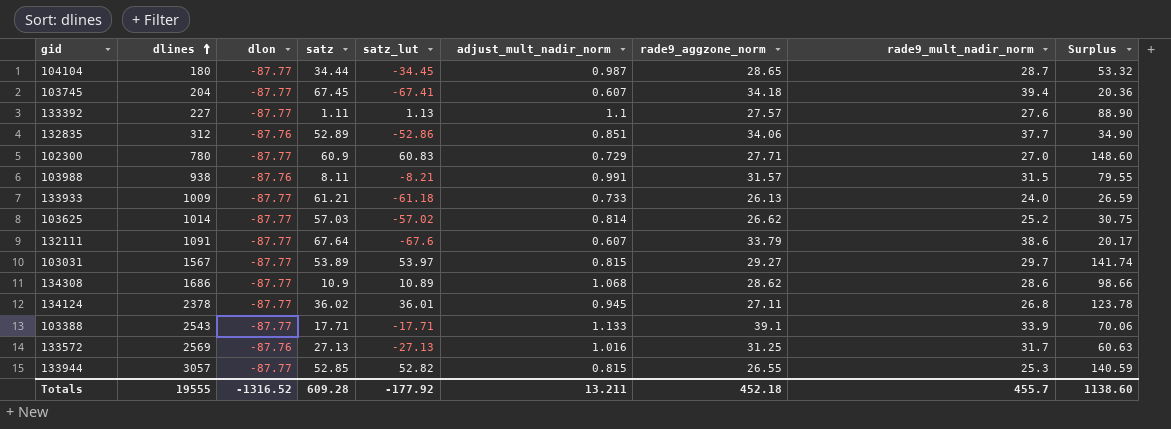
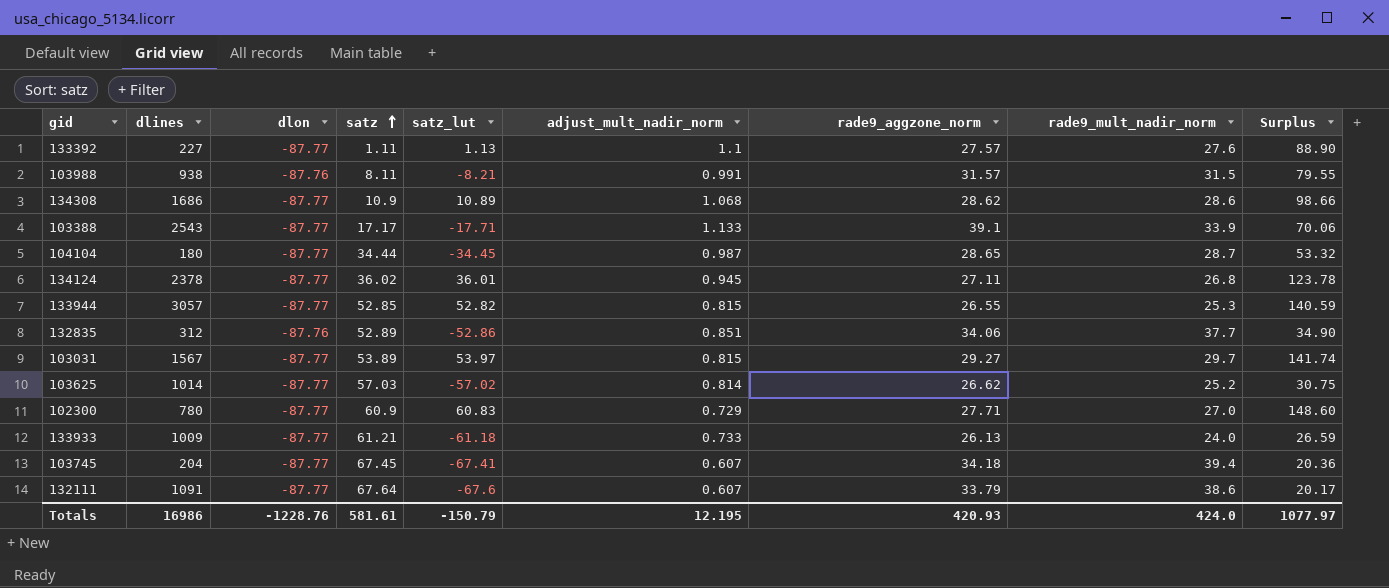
row order: dlines ascending -> satz ascending
row 133572: 2569 | -87.76 | 27.13 | -27.13 | 1.016 | 31.25 | 31.7 | 60.63 -> none
103388 | satz: 17.71 -> 17.17
Totals | dlines: 19555 -> 16986
Totals | dlon: -1316.52 -> -1228.76
Totals | satz: 609.28 -> 581.61
Totals | satz_lut: -177.92 -> -150.79
Totals | adjust_mult_nadir_norm: 13.211 -> 12.195
Totals | rade9_aggzone_norm: 452.18 -> 420.93
Totals | rade9_mult_nadir_norm: 455.7 -> 424.0
Totals | Surplus: 1138.60 -> 1077.97

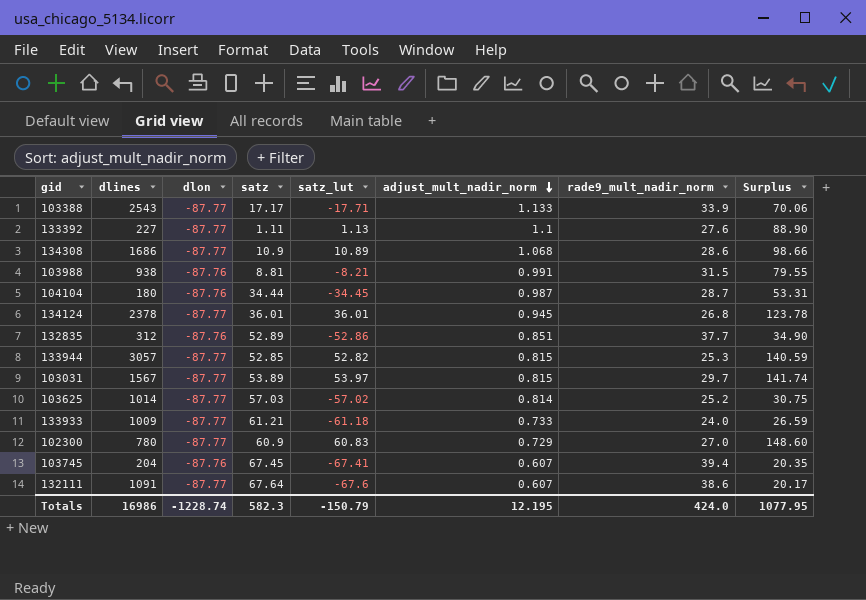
row order: satz ascending -> adjust_mult_nadir_norm descending
column rade9_aggzone_norm | position: 7 -> none
103988 | satz: 8.11 -> 8.81
104104 | dlon: -87.77 -> -87.76
104104 | Surplus: 53.32 -> 53.31
134124 | satz: 36.02 -> 36.01
103745 | dlon: -87.77 -> -87.76
103745 | Surplus: 20.36 -> 20.35
Totals | dlon: -1228.76 -> -1228.74
Totals | satz: 581.61 -> 582.3
Totals | Surplus: 1077.97 -> 1077.95

